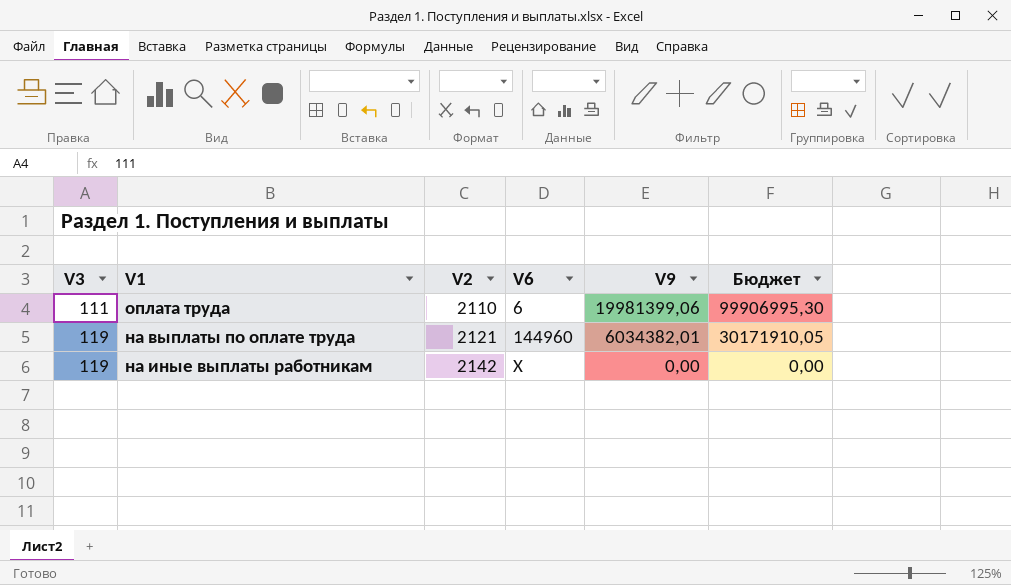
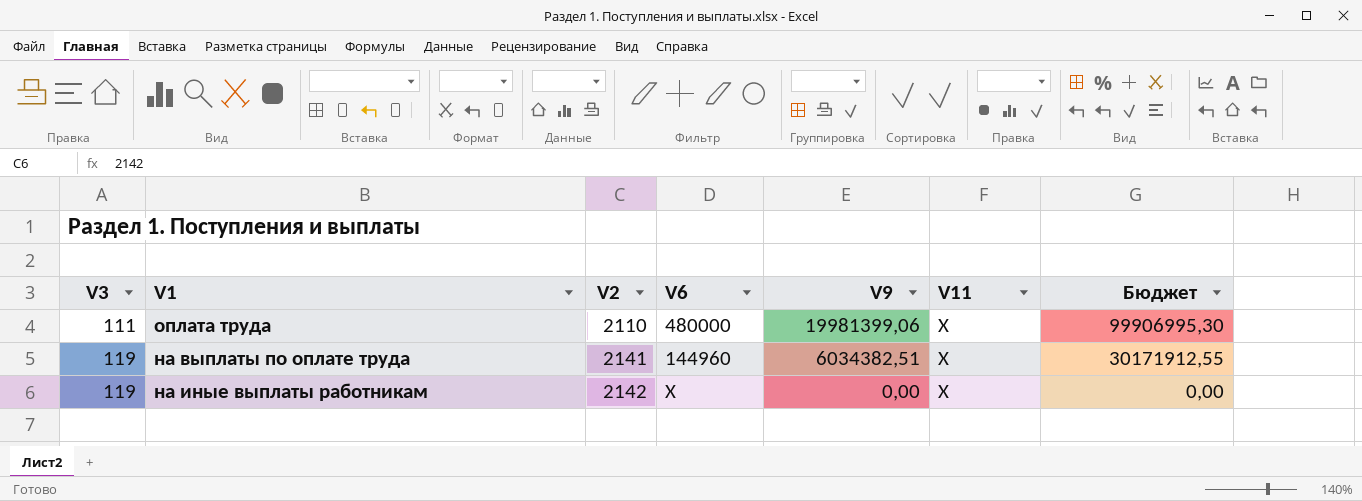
column V11 | position: none -> 6
оплата труда | V6: 6 -> 480000
на выплаты по оплате труда | V2: 2121 -> 2141
на выплаты по оплате труда | V9: 6034382,01 -> 6034382,51
на выплаты по оплате труда | Бюджет: 30171910,05 -> 30171912,55

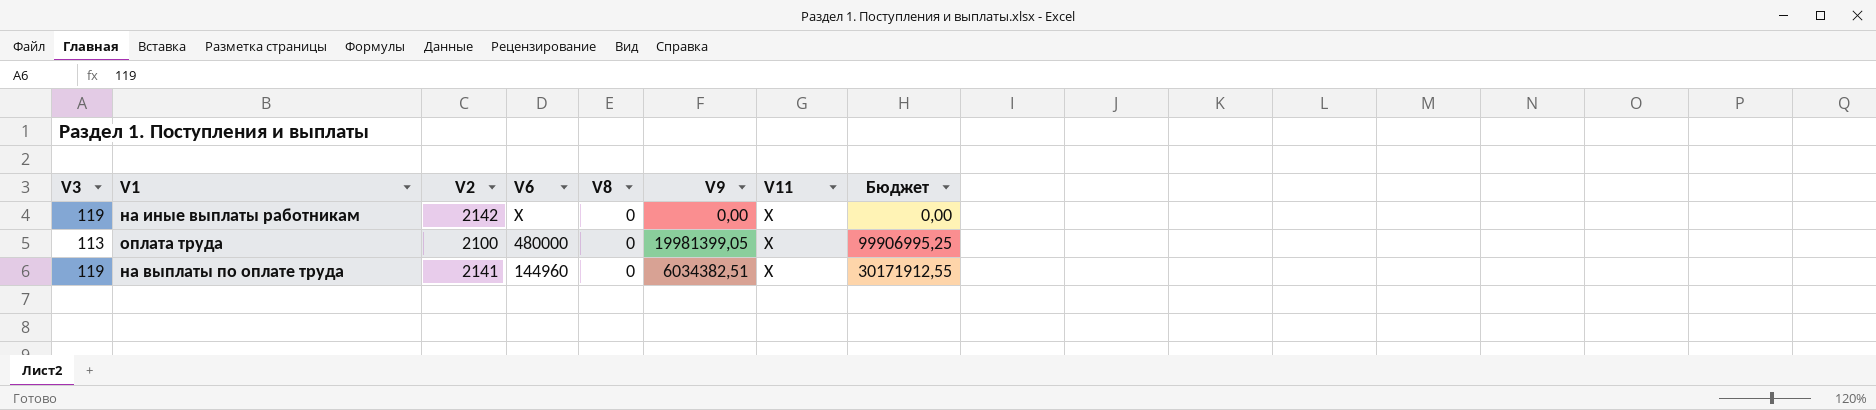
row order: V3 ascending -> V6 descending
column V8 | position: none -> 5
оплата труда | V3: 111 -> 113
оплата труда | V2: 2110 -> 2100
оплата труда | V9: 19981399,06 -> 19981399,05
оплата труда | Бюджет: 99906995,30 -> 99906995,25

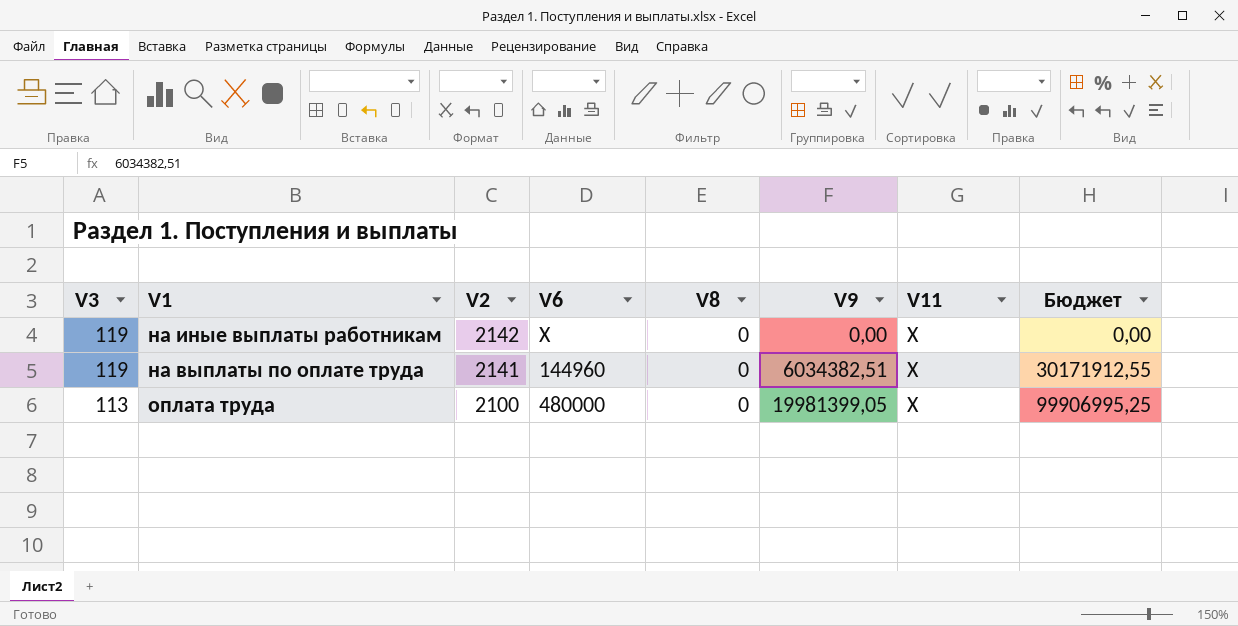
row order: V6 descending -> V3 descending

